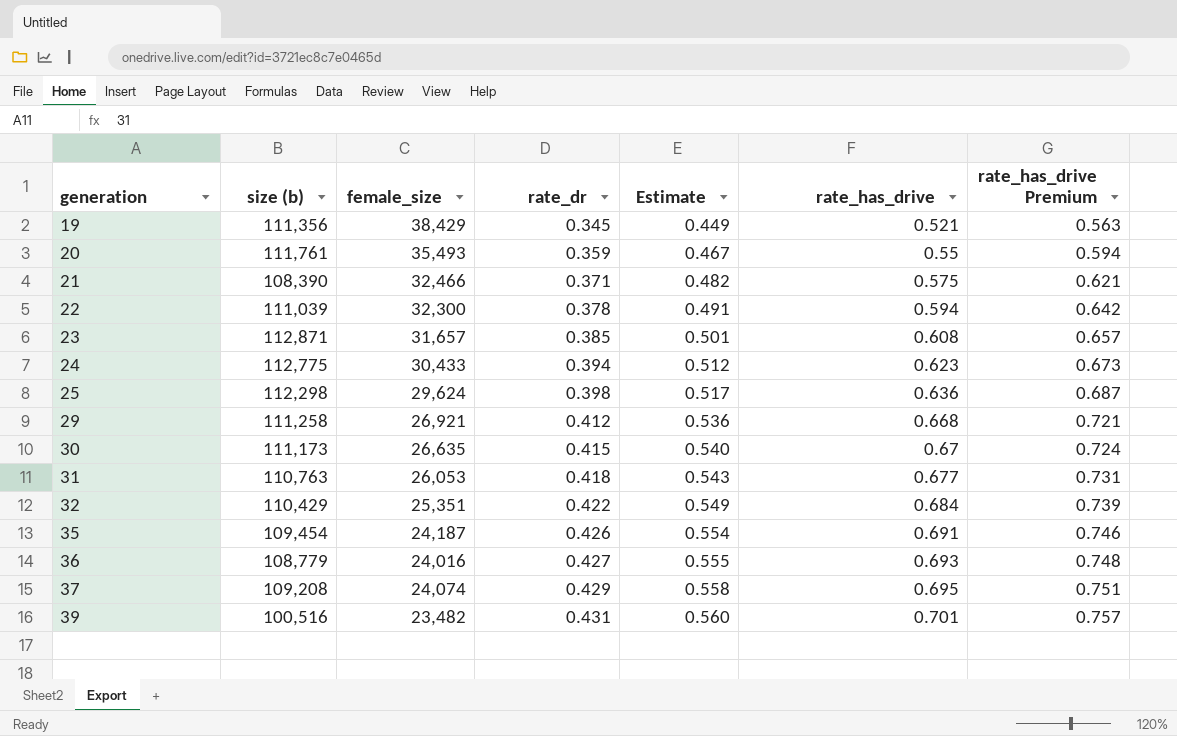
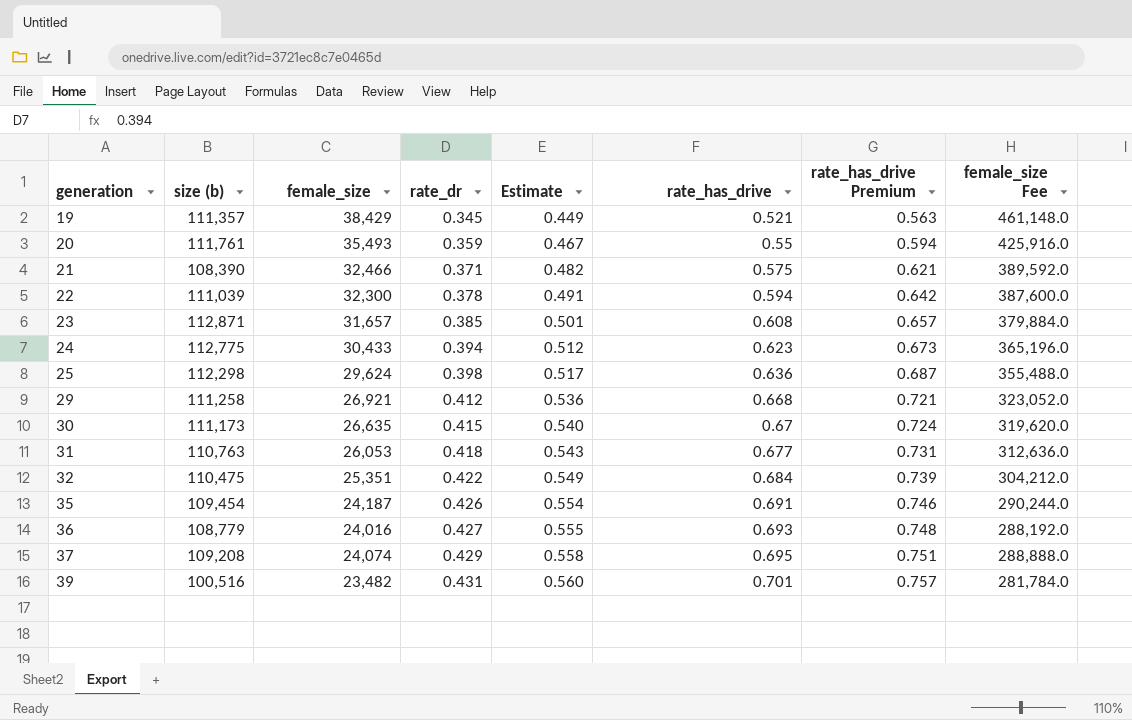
column female_size Fee | formula: none -> [female_size] * 12
19 | size (b): 111,356 -> 111,357
32 | size (b): 110,429 -> 110,475

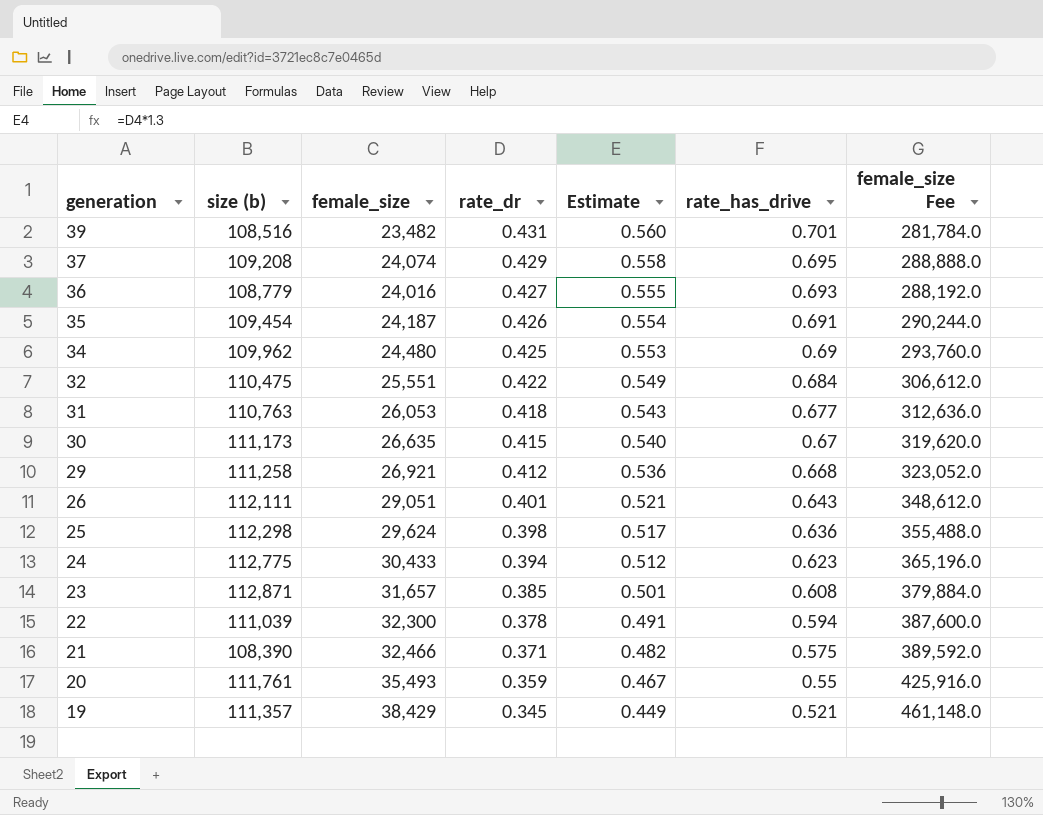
row order: generation ascending -> generation descending
column rate_has_drive Premium | formula: [rate_has_drive] * 1.08 -> none
39 | size (b): 100,516 -> 108,516
row 34: none -> 109,962 | 24,480 | 0.425 | 0.553 | 0.69 | 293,760.0
32 | female_size: 25,351 -> 25,551
32 | female_size Fee: 304,212.0 -> 306,612.0
row 26: none -> 112,111 | 29,051 | 0.401 | 0.521 | 0.643 | 348,612.0

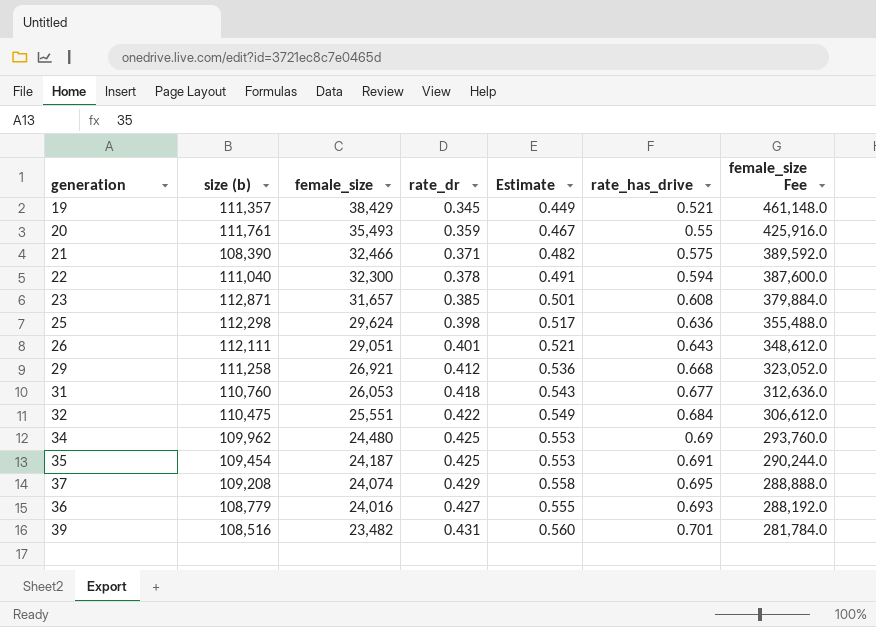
row order: generation descending -> female_size descending
row 30: 111,173 | 26,635 | 0.415 | 0.540 | 0.67 | 319,620.0 -> none
row 24: 112,775 | 30,433 | 0.394 | 0.512 | 0.623 | 365,196.0 -> none
22 | size (b): 111,039 -> 111,040
31 | size (b): 110,763 -> 110,760
35 | rate_dr: 0.426 -> 0.425
35 | Estimate: 0.554 -> 0.553

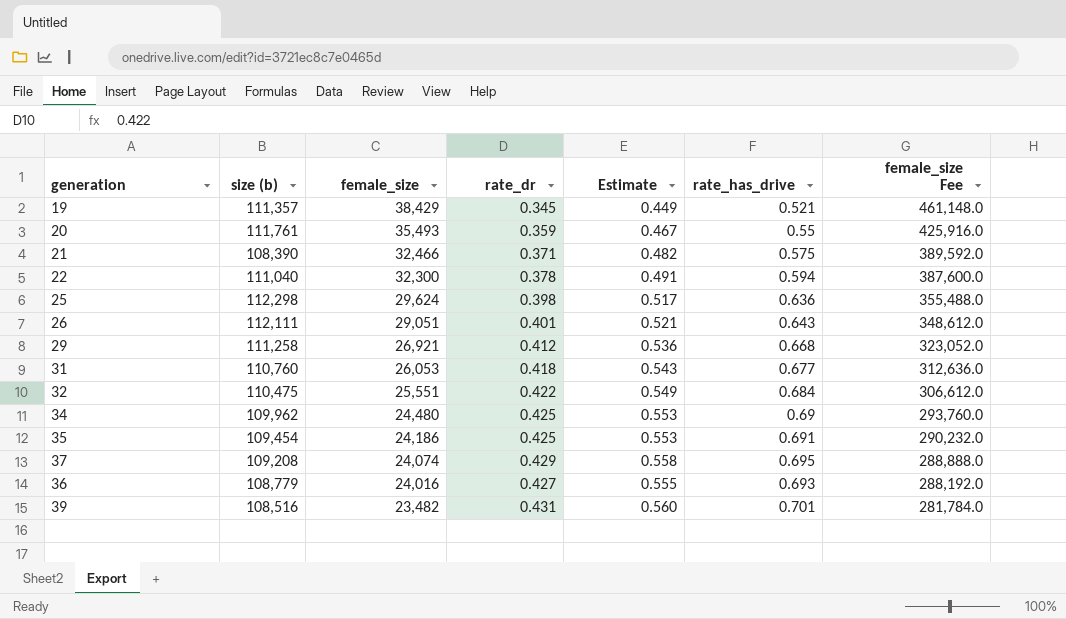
row 23: 112,871 | 31,657 | 0.385 | 0.501 | 0.608 | 379,884.0 -> none
35 | female_size: 24,187 -> 24,186
35 | female_size Fee: 290,244.0 -> 290,232.0

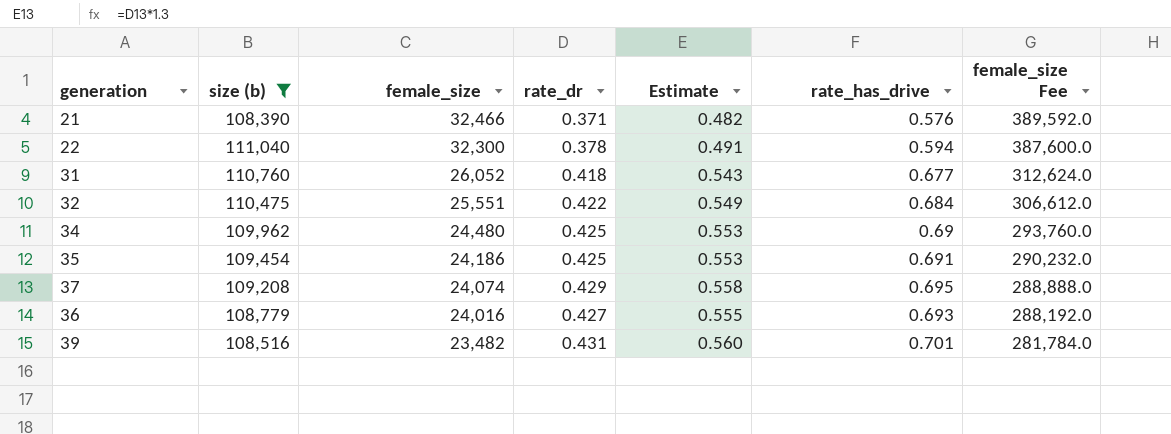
filter: none -> size (b) <= 111,040
21 | rate_has_drive: 0.575 -> 0.576
31 | female_size: 26,053 -> 26,052
31 | female_size Fee: 312,636.0 -> 312,624.0

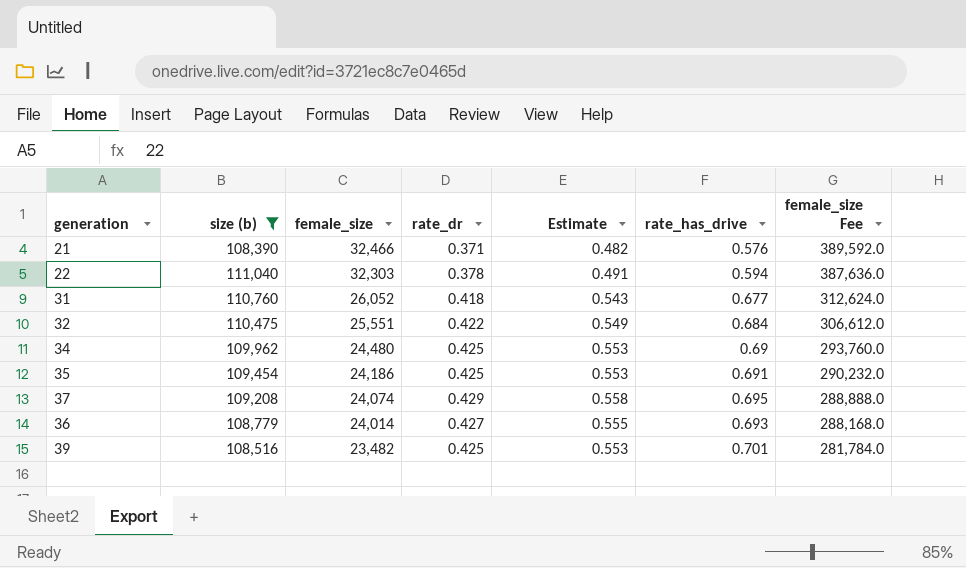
22 | female_size: 32,300 -> 32,303
22 | female_size Fee: 387,600.0 -> 387,636.0
36 | female_size: 24,016 -> 24,014
36 | female_size Fee: 288,192.0 -> 288,168.0
39 | rate_dr: 0.431 -> 0.425
39 | Estimate: 0.560 -> 0.553

